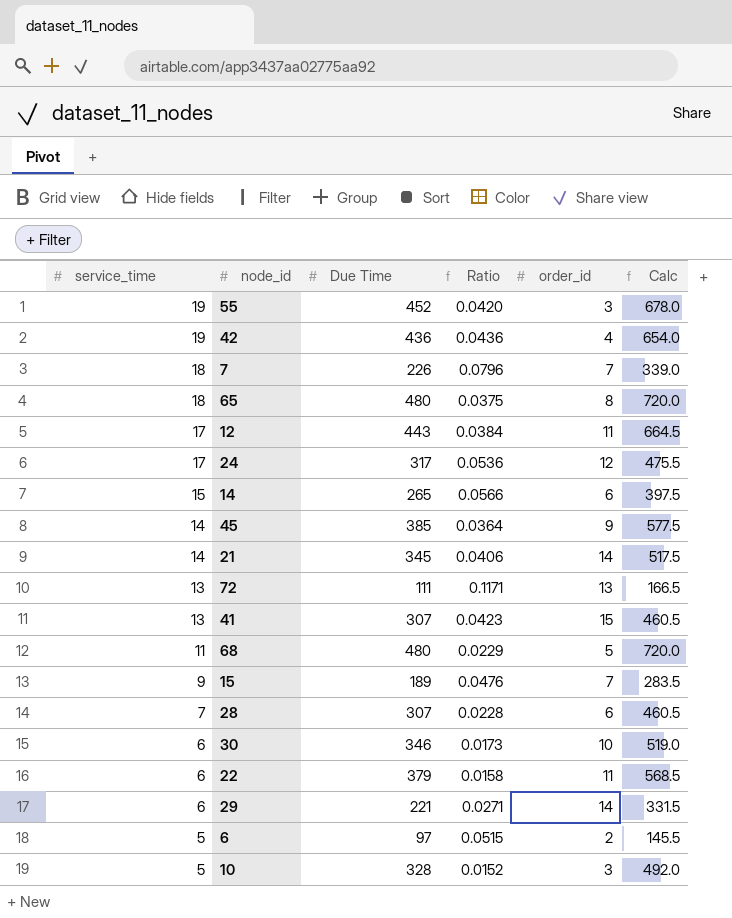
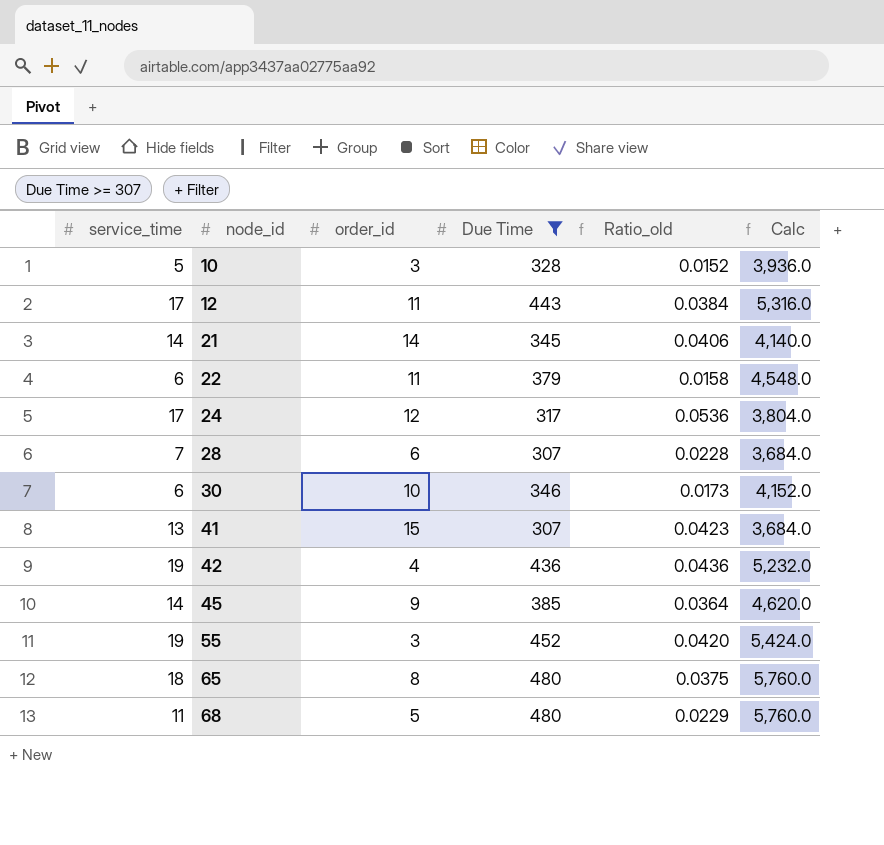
filter: none -> Due Time >= 307
row order: service_time descending -> node_id ascending
column order_id | position: 5 -> 3
column name: Ratio -> Ratio_old
column Calc | formula: [Due Time] * 1.5 -> [Due Time] * 12

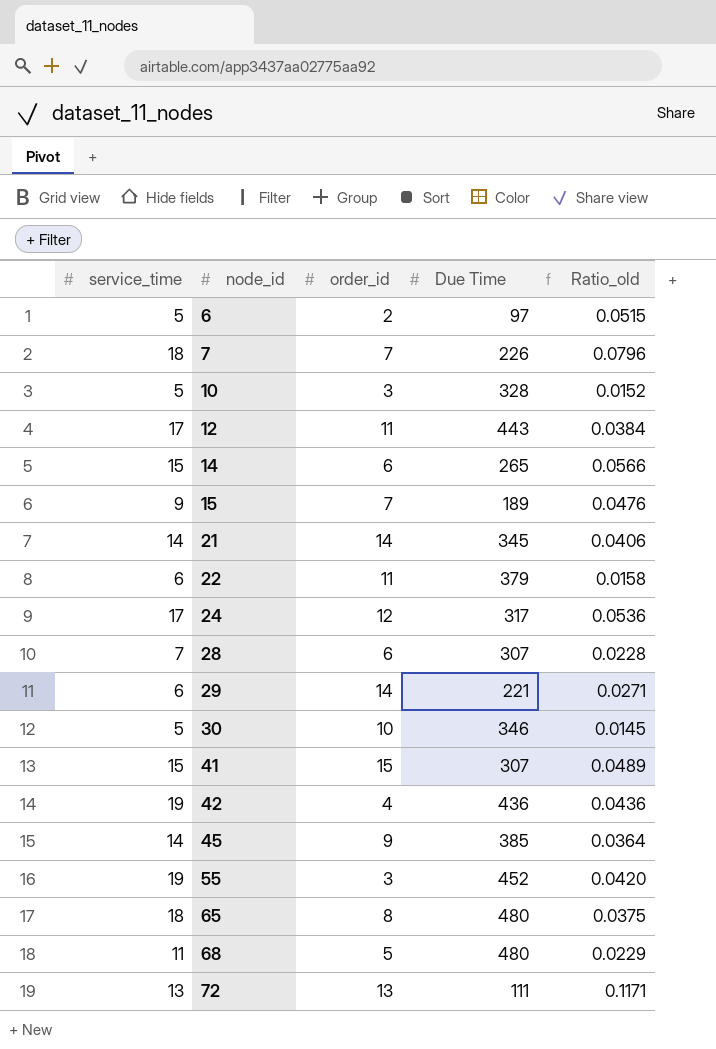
filter: Due Time >= 307 -> none
column Calc | formula: [Due Time] * 12 -> none
30 | service_time: 6 -> 5
30 | Ratio_old: 0.0173 -> 0.0145
41 | service_time: 13 -> 15
41 | Ratio_old: 0.0423 -> 0.0489

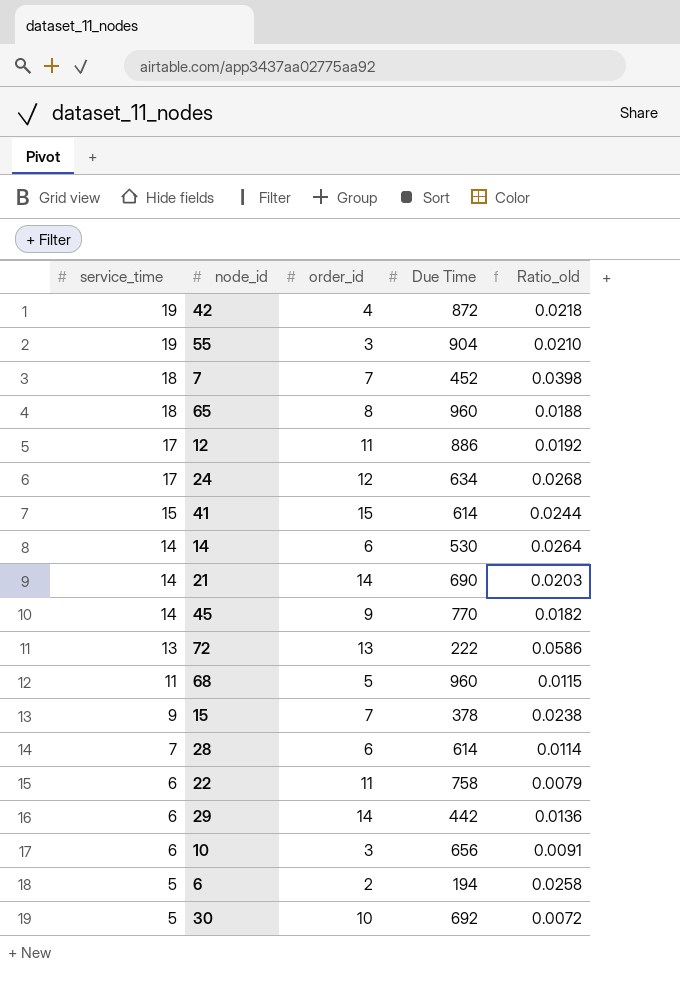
row order: node_id ascending -> service_time descending
42 | Due Time: 436 -> 872
42 | Ratio_old: 0.0436 -> 0.0218
55 | Due Time: 452 -> 904
55 | Ratio_old: 0.0420 -> 0.0210
7 | Due Time: 226 -> 452
7 | Ratio_old: 0.0796 -> 0.0398
65 | Due Time: 480 -> 960
65 | Ratio_old: 0.0375 -> 0.0188
12 | Due Time: 443 -> 886
12 | Ratio_old: 0.0384 -> 0.0192
24 | Due Time: 317 -> 634
24 | Ratio_old: 0.0536 -> 0.0268
41 | Due Time: 307 -> 614
41 | Ratio_old: 0.0489 -> 0.0244
14 | service_time: 15 -> 14
14 | Due Time: 265 -> 530
14 | Ratio_old: 0.0566 -> 0.0264
21 | Due Time: 345 -> 690
21 | Ratio_old: 0.0406 -> 0.0203
45 | Due Time: 385 -> 770
45 | Ratio_old: 0.0364 -> 0.0182
72 | Due Time: 111 -> 222
72 | Ratio_old: 0.1171 -> 0.0586
68 | Due Time: 480 -> 960
68 | Ratio_old: 0.0229 -> 0.0115
15 | Due Time: 189 -> 378
15 | Ratio_old: 0.0476 -> 0.0238
28 | Due Time: 307 -> 614
28 | Ratio_old: 0.0228 -> 0.0114
22 | Due Time: 379 -> 758
22 | Ratio_old: 0.0158 -> 0.0079
29 | Due Time: 221 -> 442
29 | Ratio_old: 0.0271 -> 0.0136
10 | service_time: 5 -> 6
10 | Due Time: 328 -> 656
10 | Ratio_old: 0.0152 -> 0.0091
6 | Due Time: 97 -> 194
6 | Ratio_old: 0.0515 -> 0.0258
30 | Due Time: 346 -> 692
30 | Ratio_old: 0.0145 -> 0.0072

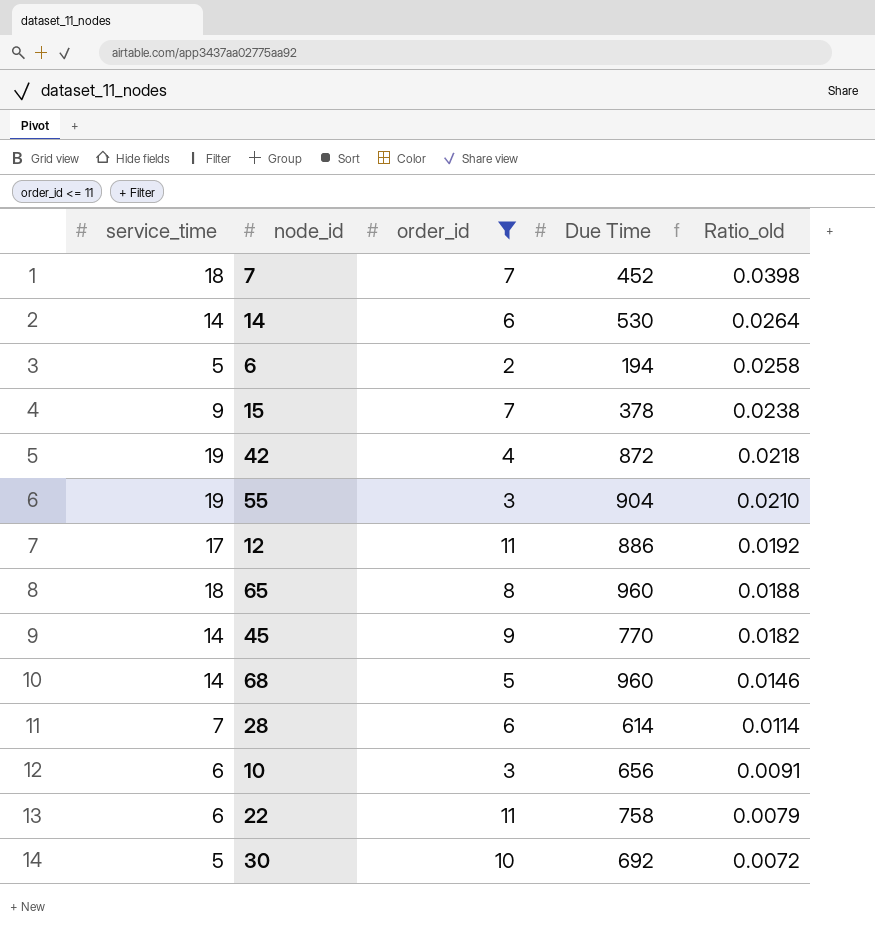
filter: none -> order_id <= 11
row order: service_time descending -> Ratio_old descending
68 | service_time: 11 -> 14
68 | Ratio_old: 0.0115 -> 0.0146

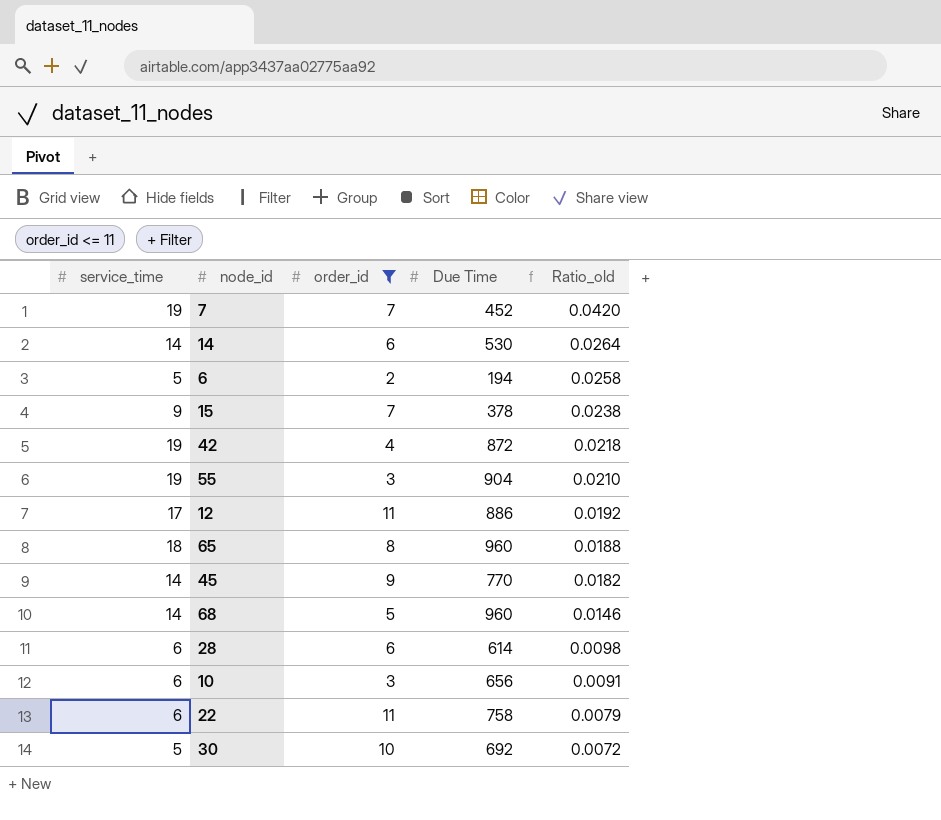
7 | service_time: 18 -> 19
7 | Ratio_old: 0.0398 -> 0.0420
28 | service_time: 7 -> 6
28 | Ratio_old: 0.0114 -> 0.0098

